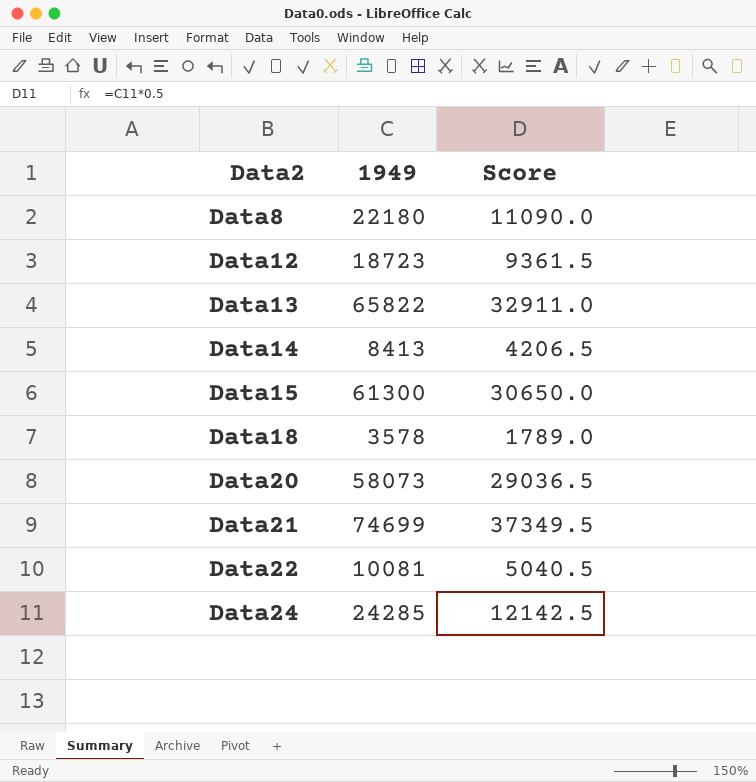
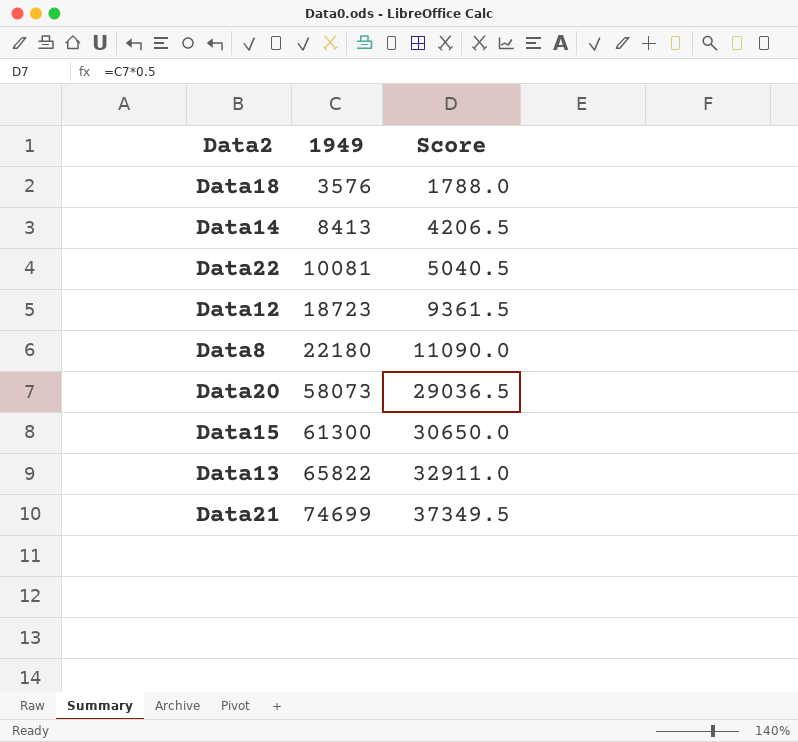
row order: Data2 ascending -> 1949 ascending
row Data24: 24285 | 12142.5 -> none
Data18 | 1949: 3578 -> 3576
Data18 | Score: 1789.0 -> 1788.0

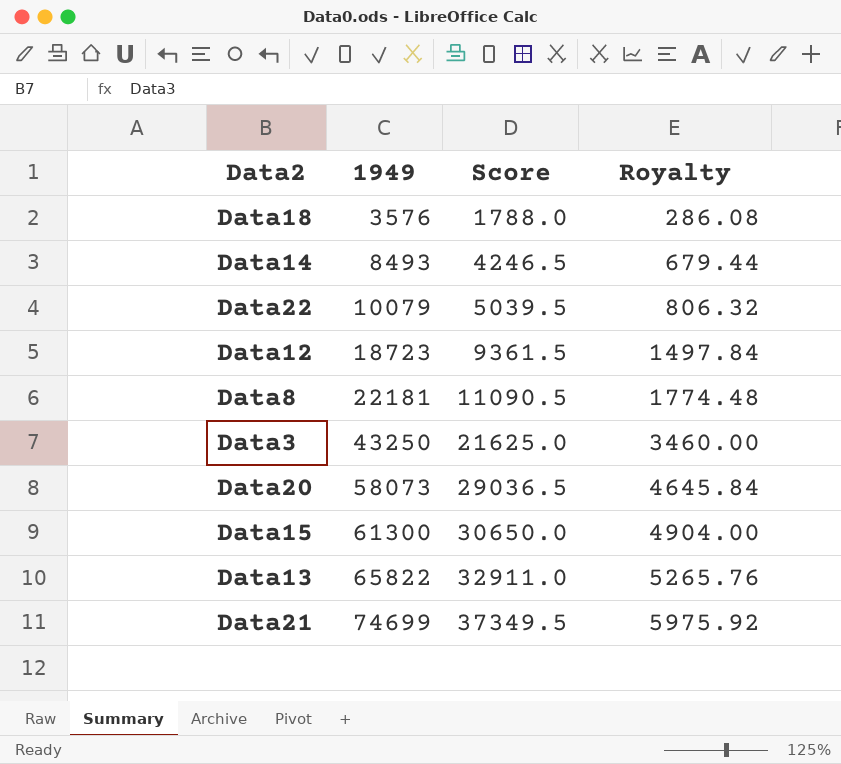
column Royalty | formula: none -> [1949] * 0.08
Data14 | 1949: 8413 -> 8493
Data14 | Score: 4206.5 -> 4246.5
Data22 | 1949: 10081 -> 10079
Data22 | Score: 5040.5 -> 5039.5
Data8 | 1949: 22180 -> 22181
Data8 | Score: 11090.0 -> 11090.5
row Data3: none -> 43250 | 21625.0 | 3460.00

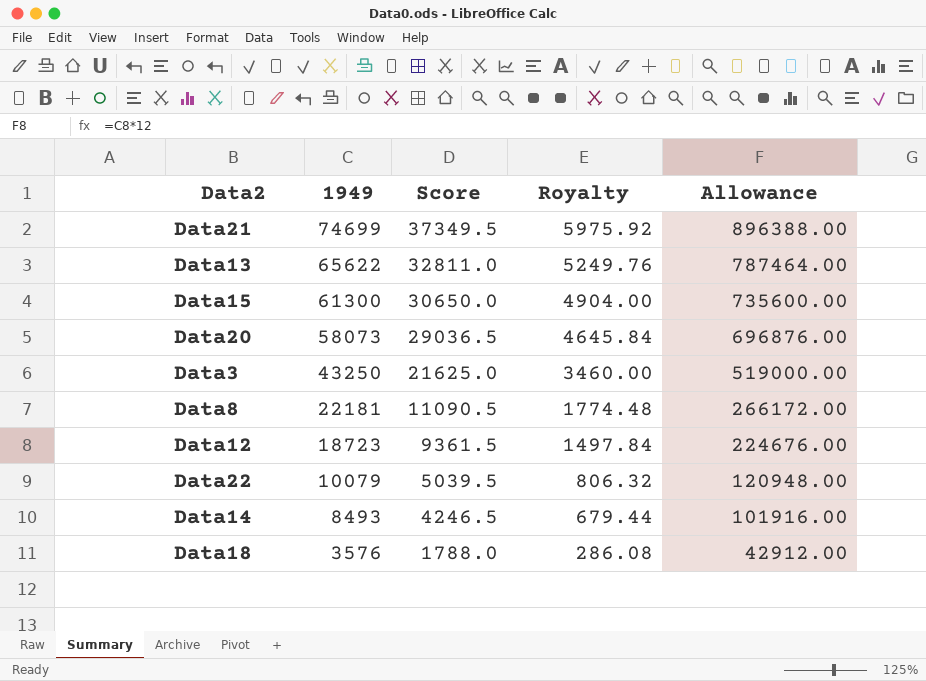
row order: 1949 ascending -> 1949 descending
column Allowance | formula: none -> [1949] * 12
Data13 | 1949: 65822 -> 65622
Data13 | Score: 32911.0 -> 32811.0
Data13 | Royalty: 5265.76 -> 5249.76

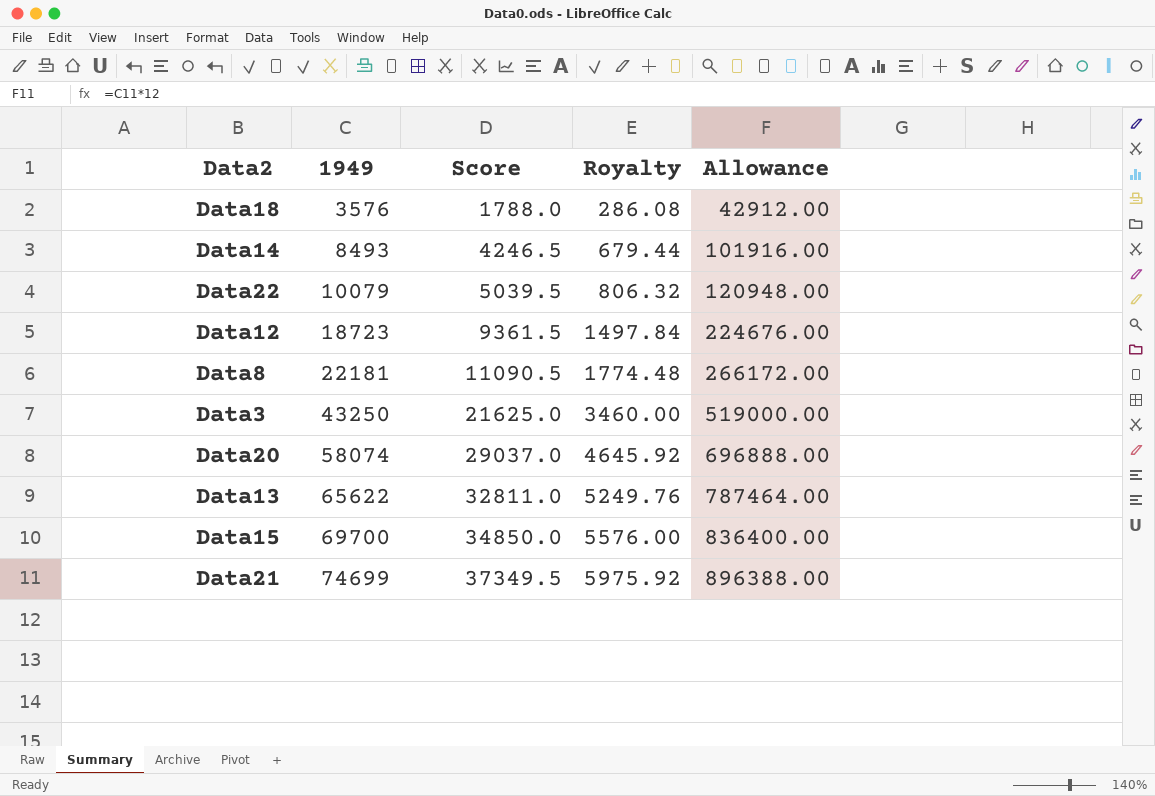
row order: 1949 descending -> 1949 ascending
Data20 | 1949: 58073 -> 58074
Data20 | Score: 29036.5 -> 29037.0
Data20 | Royalty: 4645.84 -> 4645.92
Data20 | Allowance: 696876.00 -> 696888.00
Data15 | 1949: 61300 -> 69700
Data15 | Score: 30650.0 -> 34850.0
Data15 | Royalty: 4904.00 -> 5576.00
Data15 | Allowance: 735600.00 -> 836400.00

